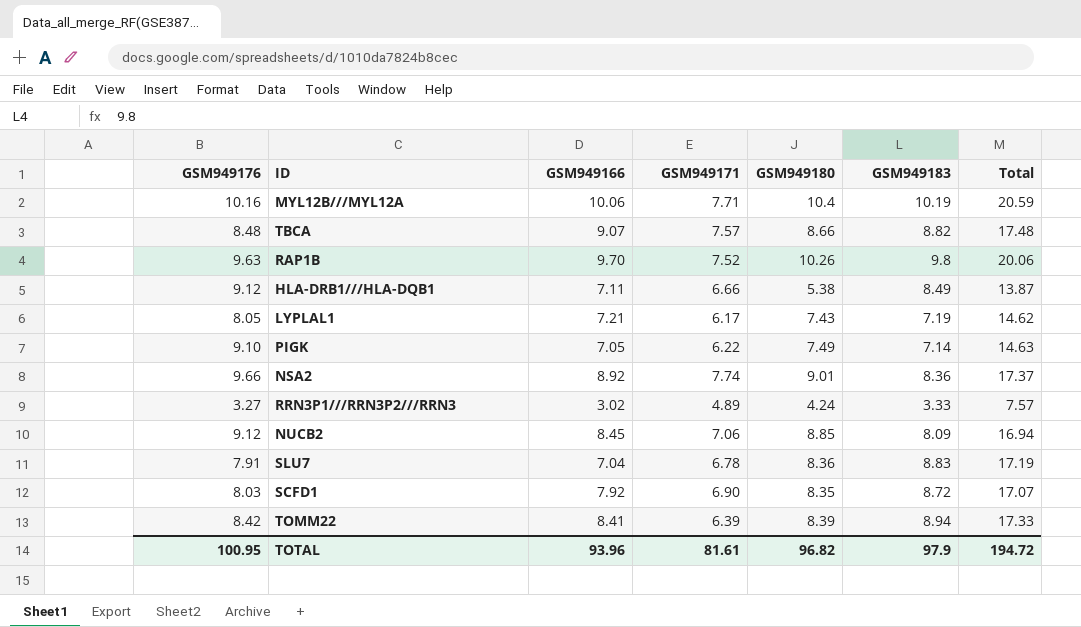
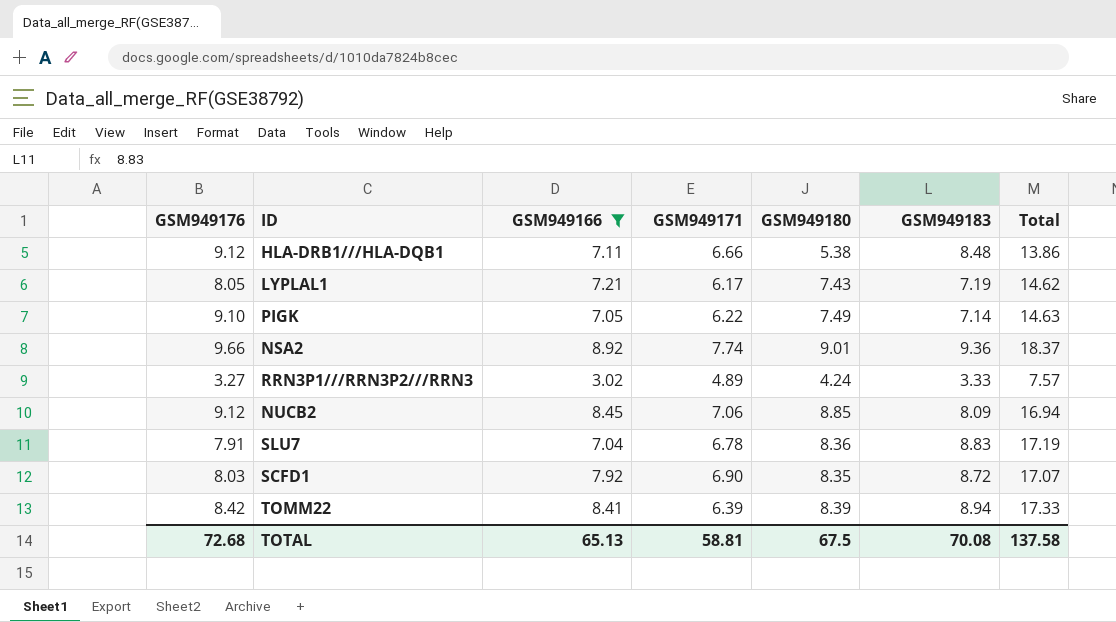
filter: none -> GSM949166 <= 8.92
HLA-DRB1///HLA-DQB1 | GSM949183: 8.49 -> 8.48
HLA-DRB1///HLA-DQB1 | Total: 13.87 -> 13.86
NSA2 | GSM949183: 8.36 -> 9.36
NSA2 | Total: 17.37 -> 18.37
TOTAL | GSM949176: 100.95 -> 72.68
TOTAL | GSM949166: 93.96 -> 65.13
TOTAL | GSM949171: 81.61 -> 58.81
TOTAL | GSM949180: 96.82 -> 67.5
TOTAL | GSM949183: 97.9 -> 70.08
TOTAL | Total: 194.72 -> 137.58

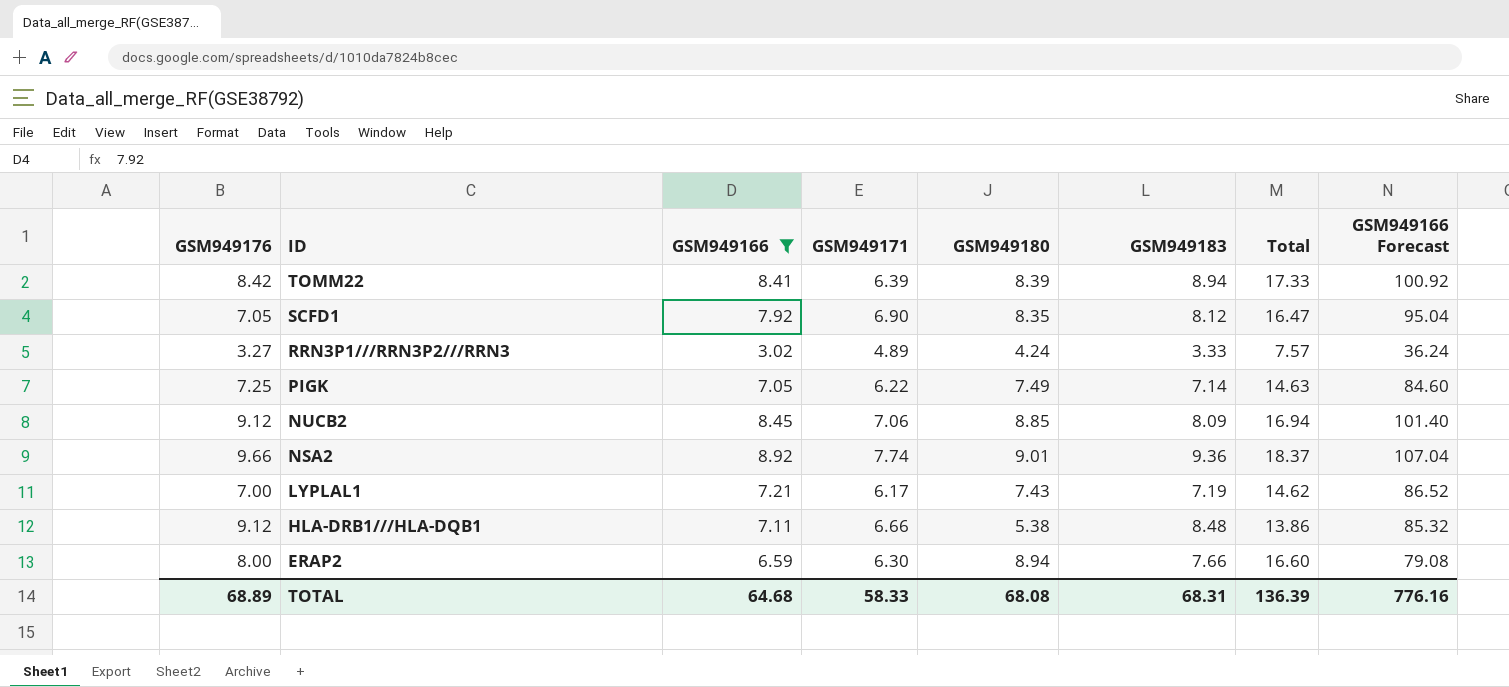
row order: none -> ID descending
column GSM949166 Forecast | formula: none -> [GSM949166] * 12
row SLU7: 7.91 | 7.04 | 6.78 | 8.36 | 8.83 | 17.19 -> none
SCFD1 | GSM949176: 8.03 -> 7.05
SCFD1 | GSM949183: 8.72 -> 8.12
SCFD1 | Total: 17.07 -> 16.47
PIGK | GSM949176: 9.10 -> 7.25
LYPLAL1 | GSM949176: 8.05 -> 7.00
row ERAP2: none -> 8.00 | 6.59 | 6.30 | 8.94 | 7.66 | 16.60 | 79.08
TOTAL | GSM949176: 72.68 -> 68.89
TOTAL | GSM949166: 65.13 -> 64.68
TOTAL | GSM949171: 58.81 -> 58.33
TOTAL | GSM949180: 67.5 -> 68.08
TOTAL | GSM949183: 70.08 -> 68.31
TOTAL | Total: 137.58 -> 136.39

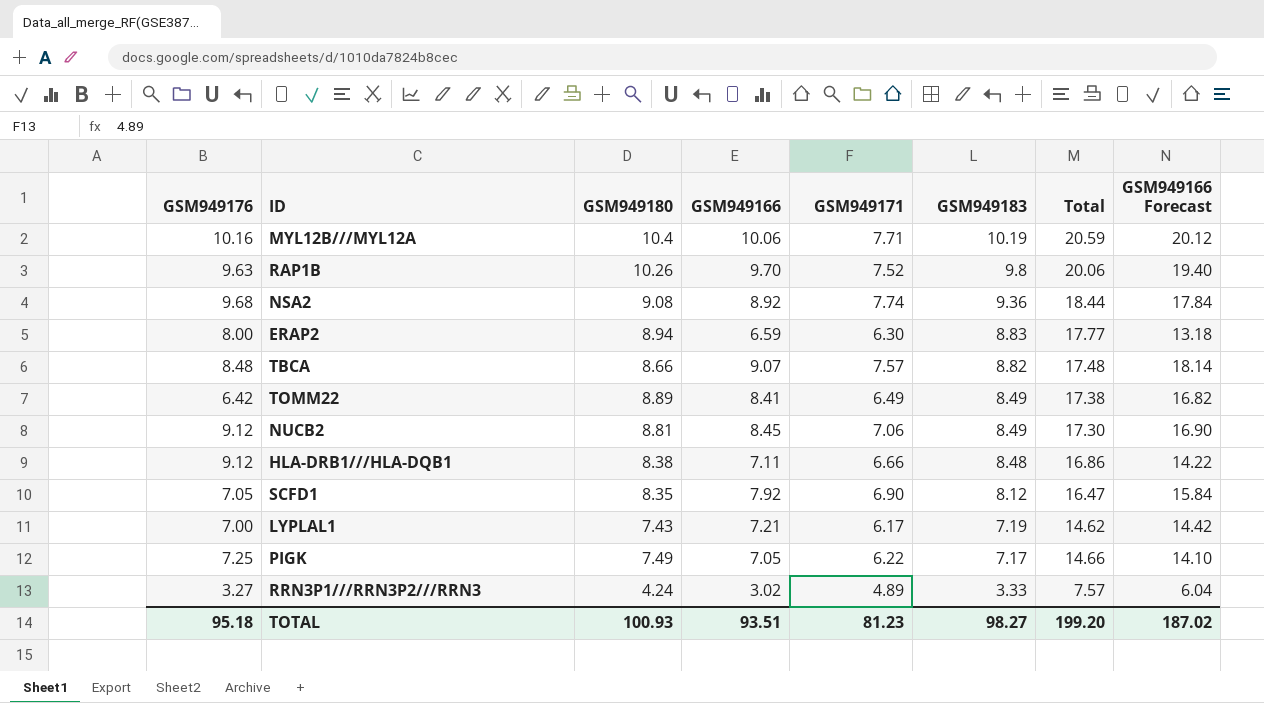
filter: GSM949166 <= 8.92 -> none
row order: ID descending -> GSM949183 descending
column GSM949180 | position: 5 -> 3
column GSM949166 Forecast | formula: [GSM949166] * 12 -> [GSM949166] * 2
NSA2 | GSM949176: 9.66 -> 9.68
NSA2 | GSM949180: 9.01 -> 9.08
NSA2 | Total: 18.37 -> 18.44
ERAP2 | GSM949183: 7.66 -> 8.83
ERAP2 | Total: 16.60 -> 17.77
TOMM22 | GSM949176: 8.42 -> 6.42
TOMM22 | GSM949180: 8.39 -> 8.89
TOMM22 | GSM949171: 6.39 -> 6.49
TOMM22 | GSM949183: 8.94 -> 8.49
TOMM22 | Total: 17.33 -> 17.38
NUCB2 | GSM949180: 8.85 -> 8.81
NUCB2 | GSM949183: 8.09 -> 8.49
NUCB2 | Total: 16.94 -> 17.30
HLA-DRB1///HLA-DQB1 | GSM949180: 5.38 -> 8.38
HLA-DRB1///HLA-DQB1 | Total: 13.86 -> 16.86
PIGK | GSM949183: 7.14 -> 7.17
PIGK | Total: 14.63 -> 14.66
TOTAL | GSM949176: 68.89 -> 95.18
TOTAL | GSM949180: 68.08 -> 100.93
TOTAL | GSM949166: 64.68 -> 93.51
TOTAL | GSM949171: 58.33 -> 81.23
TOTAL | GSM949183: 68.31 -> 98.27
TOTAL | Total: 136.39 -> 199.20
TOTAL | GSM949166 Forecast: 776.16 -> 187.02

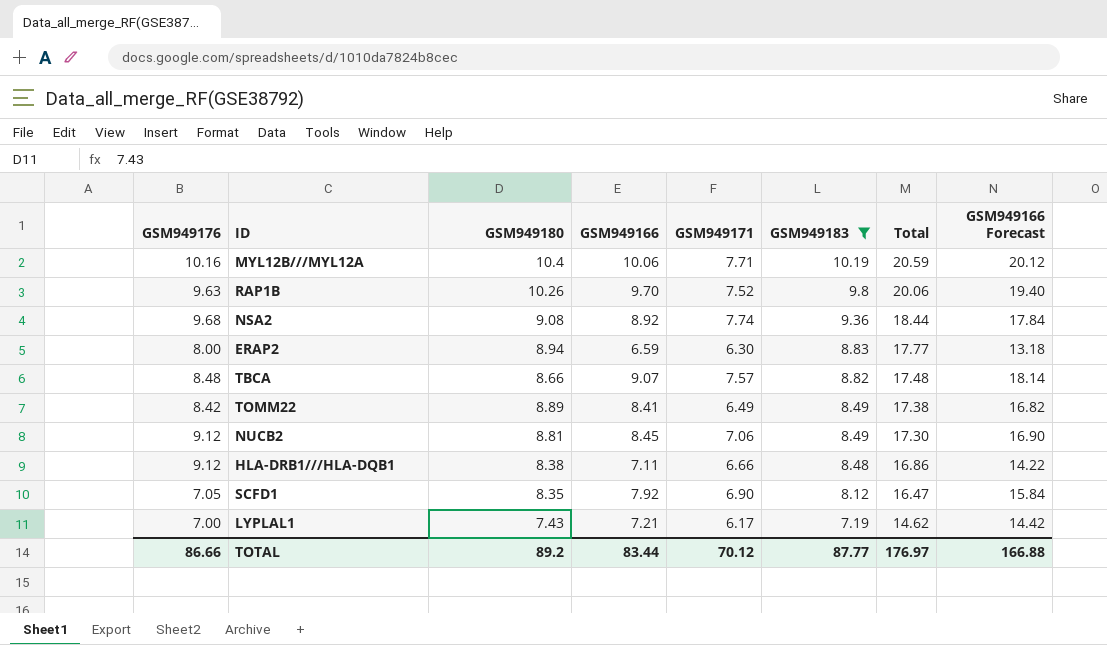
filter: none -> GSM949183 >= 7.19
TOMM22 | GSM949176: 6.42 -> 8.42
TOTAL | GSM949176: 95.18 -> 86.66
TOTAL | GSM949180: 100.93 -> 89.2
TOTAL | GSM949166: 93.51 -> 83.44
TOTAL | GSM949171: 81.23 -> 70.12
TOTAL | GSM949183: 98.27 -> 87.77
TOTAL | Total: 199.20 -> 176.97
TOTAL | GSM949166 Forecast: 187.02 -> 166.88

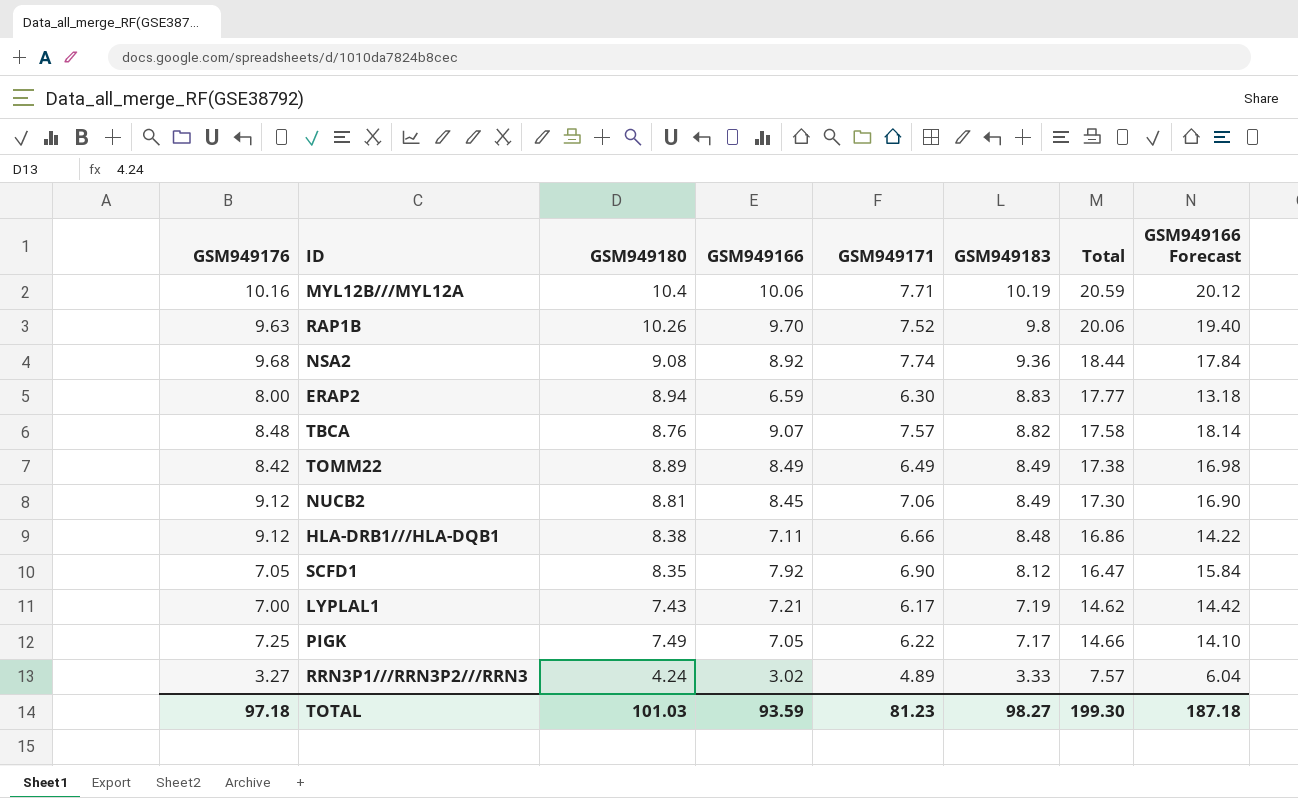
filter: GSM949183 >= 7.19 -> none
TBCA | GSM949180: 8.66 -> 8.76
TBCA | Total: 17.48 -> 17.58
TOMM22 | GSM949166: 8.41 -> 8.49
TOMM22 | GSM949166 Forecast: 16.82 -> 16.98
TOTAL | GSM949176: 86.66 -> 97.18
TOTAL | GSM949180: 89.2 -> 101.03
TOTAL | GSM949166: 83.44 -> 93.59
TOTAL | GSM949171: 70.12 -> 81.23
TOTAL | GSM949183: 87.77 -> 98.27
TOTAL | Total: 176.97 -> 199.30
TOTAL | GSM949166 Forecast: 166.88 -> 187.18

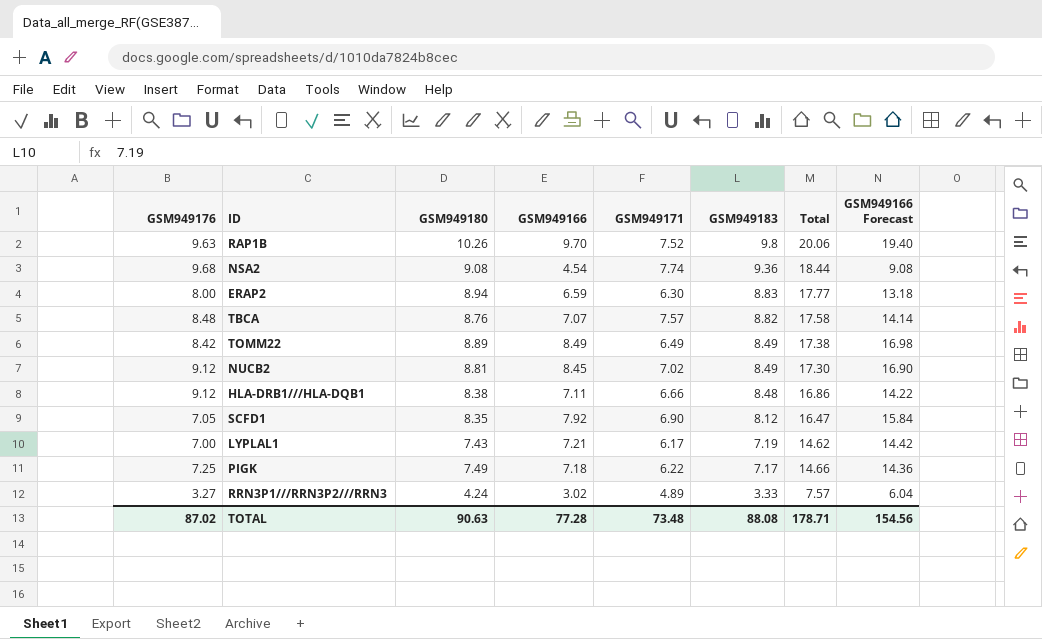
row MYL12B///MYL12A: 10.16 | 10.4 | 10.06 | 7.71 | 10.19 | 20.59 | 20.12 -> none
NSA2 | GSM949166: 8.92 -> 4.54
NSA2 | GSM949166 Forecast: 17.84 -> 9.08
TBCA | GSM949166: 9.07 -> 7.07
TBCA | GSM949166 Forecast: 18.14 -> 14.14
NUCB2 | GSM949171: 7.06 -> 7.02
PIGK | GSM949166: 7.05 -> 7.18
PIGK | GSM949166 Forecast: 14.10 -> 14.36
TOTAL | GSM949176: 97.18 -> 87.02
TOTAL | GSM949180: 101.03 -> 90.63
TOTAL | GSM949166: 93.59 -> 77.28
TOTAL | GSM949171: 81.23 -> 73.48
TOTAL | GSM949183: 98.27 -> 88.08
TOTAL | Total: 199.30 -> 178.71
TOTAL | GSM949166 Forecast: 187.18 -> 154.56

